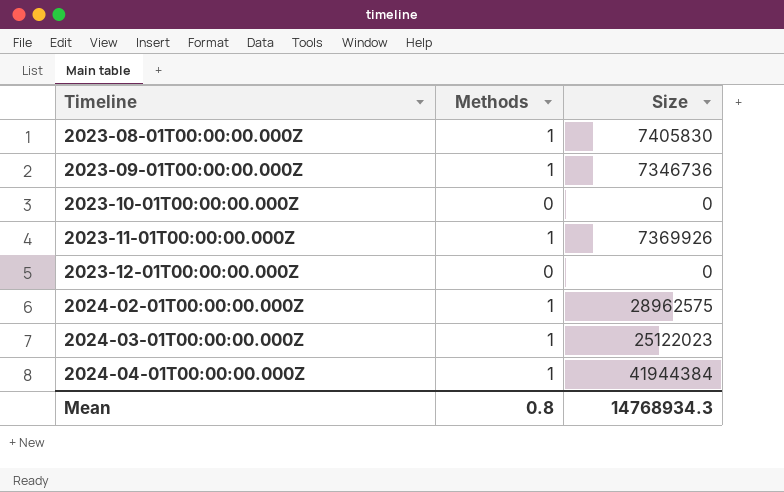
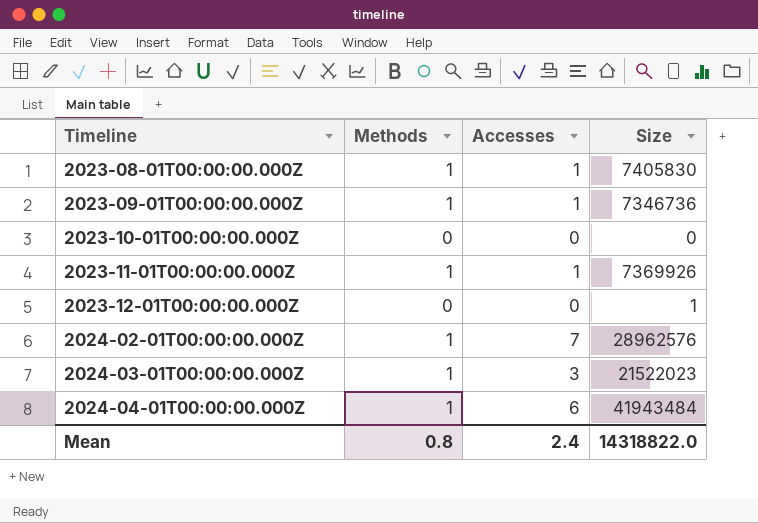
column Accesses | position: none -> 3
2023-12-01T00:00:00.000Z | Size: 0 -> 1
2024-02-01T00:00:00.000Z | Size: 28962575 -> 28962576
2024-03-01T00:00:00.000Z | Size: 25122023 -> 21522023
2024-04-01T00:00:00.000Z | Size: 41944384 -> 41943484
Mean | Size: 14768934.3 -> 14318822.0

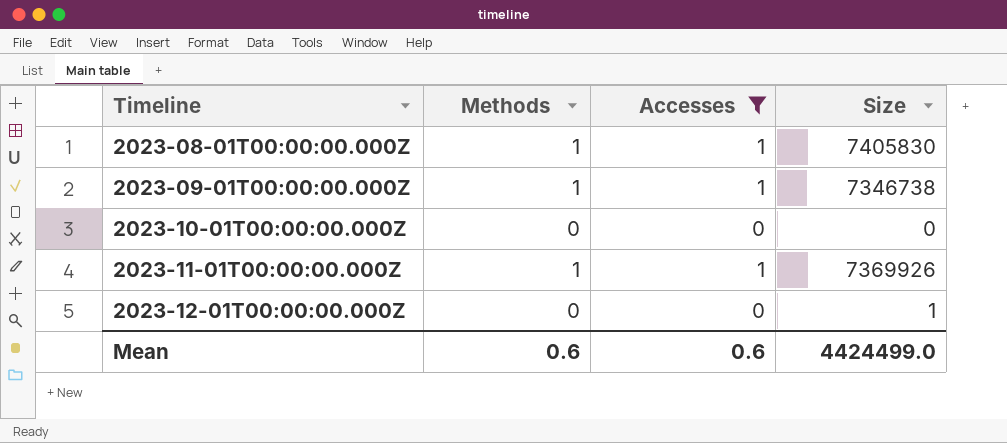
filter: none -> Accesses <= 1
2023-09-01T00:00:00.000Z | Size: 7346736 -> 7346738
Mean | Methods: 0.8 -> 0.6
Mean | Accesses: 2.4 -> 0.6
Mean | Size: 14318822.0 -> 4424499.0

